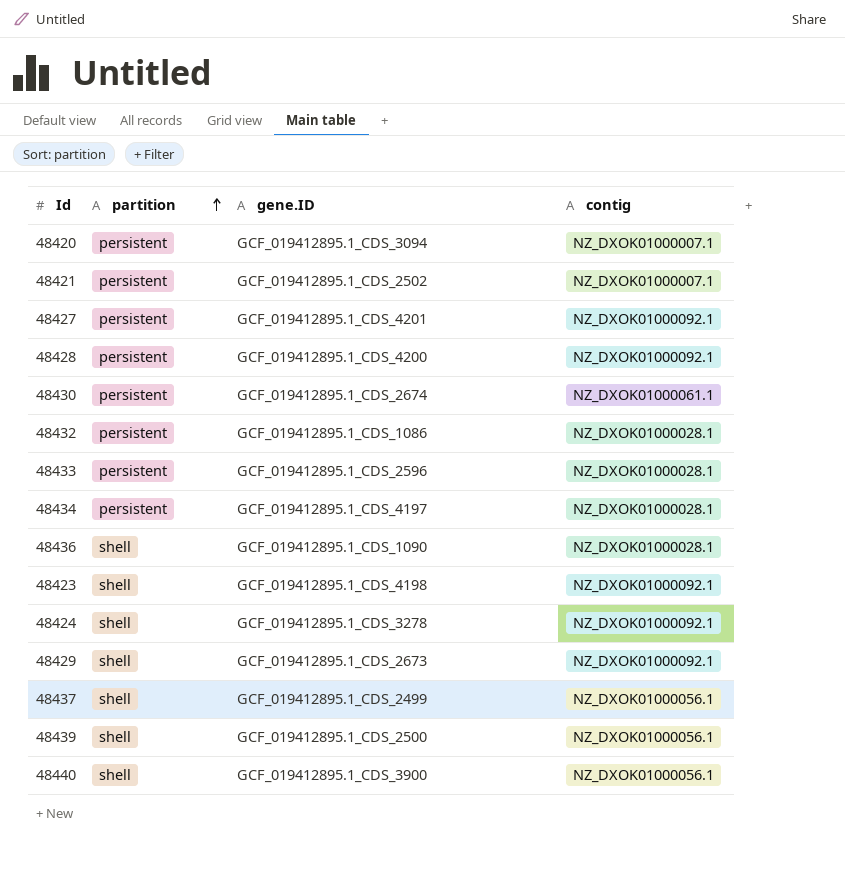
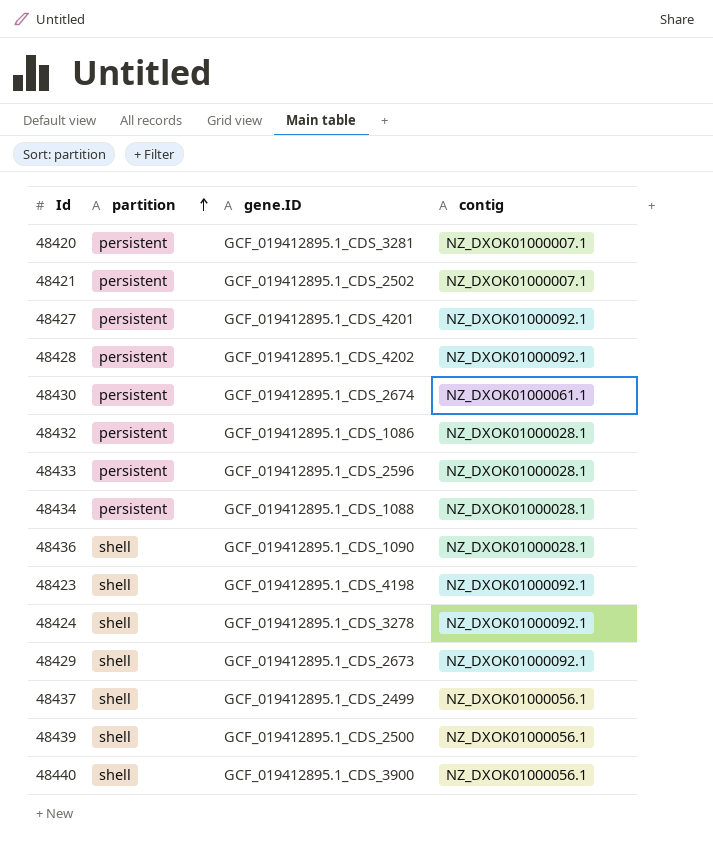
48420 | gene.ID: GCF_019412895.1_CDS_3094 -> GCF_019412895.1_CDS_3281
48428 | gene.ID: GCF_019412895.1_CDS_4200 -> GCF_019412895.1_CDS_4202
48434 | gene.ID: GCF_019412895.1_CDS_4197 -> GCF_019412895.1_CDS_1088

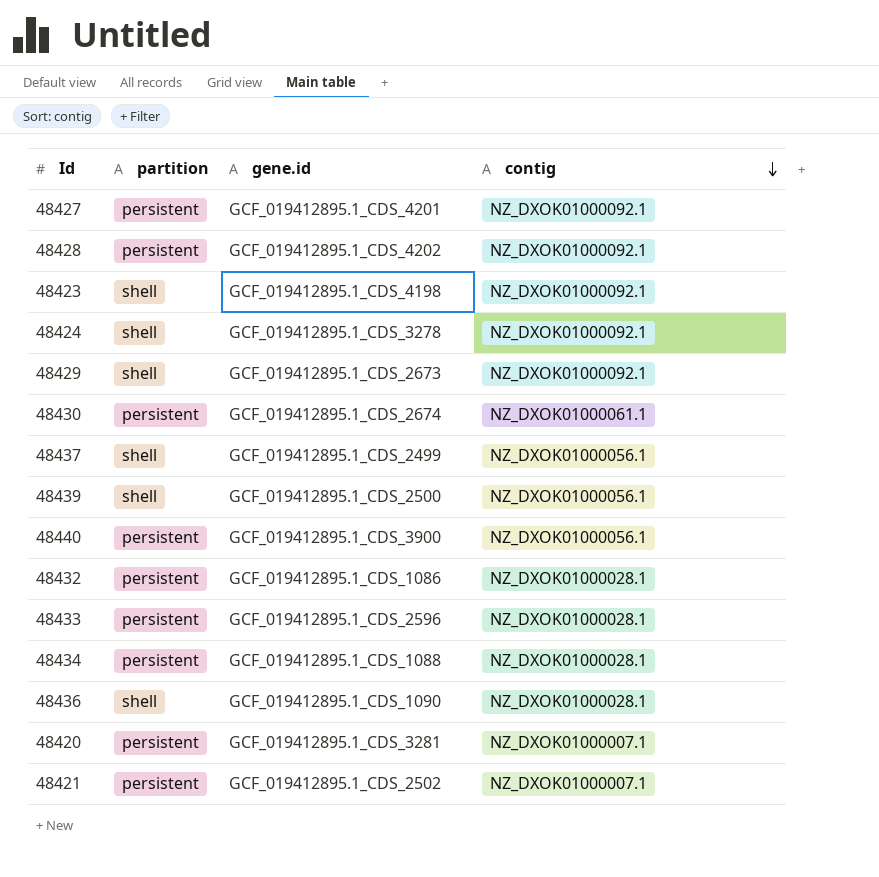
row order: partition ascending -> contig descending
column name: gene.ID -> gene.id
48440 | partition: shell -> persistent

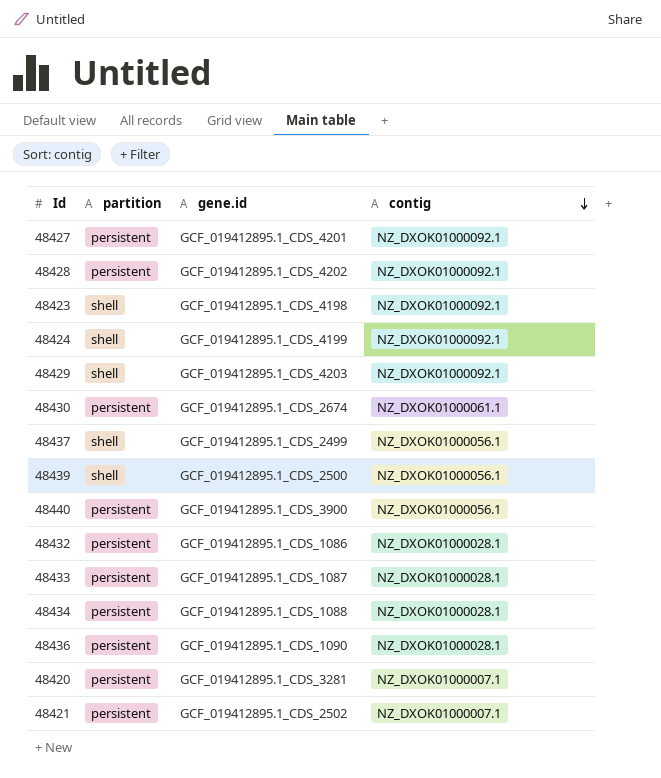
48424 | gene.id: GCF_019412895.1_CDS_3278 -> GCF_019412895.1_CDS_4199
48429 | gene.id: GCF_019412895.1_CDS_2673 -> GCF_019412895.1_CDS_4203
48433 | gene.id: GCF_019412895.1_CDS_2596 -> GCF_019412895.1_CDS_1087
48436 | partition: shell -> persistent

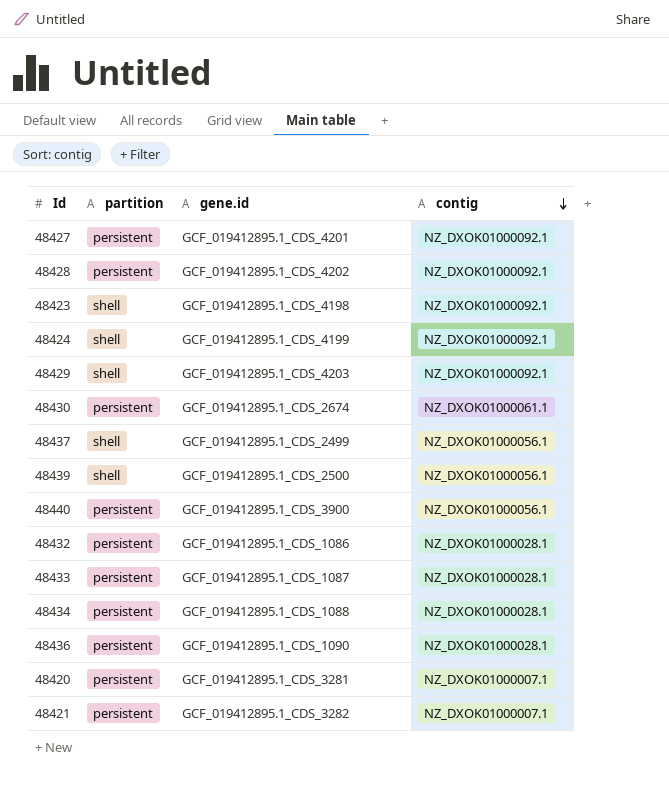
48421 | gene.id: GCF_019412895.1_CDS_2502 -> GCF_019412895.1_CDS_3282

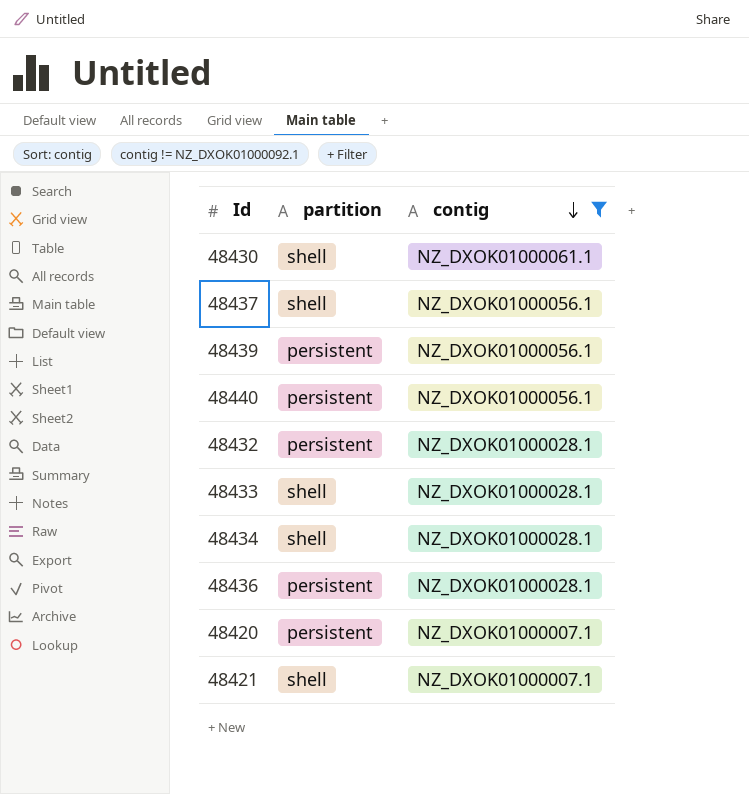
filter: none -> contig != NZ_DXOK01000092.1
column gene.id | position: 3 -> none
48430 | partition: persistent -> shell
48439 | partition: shell -> persistent
48433 | partition: persistent -> shell
48434 | partition: persistent -> shell
48421 | partition: persistent -> shell

